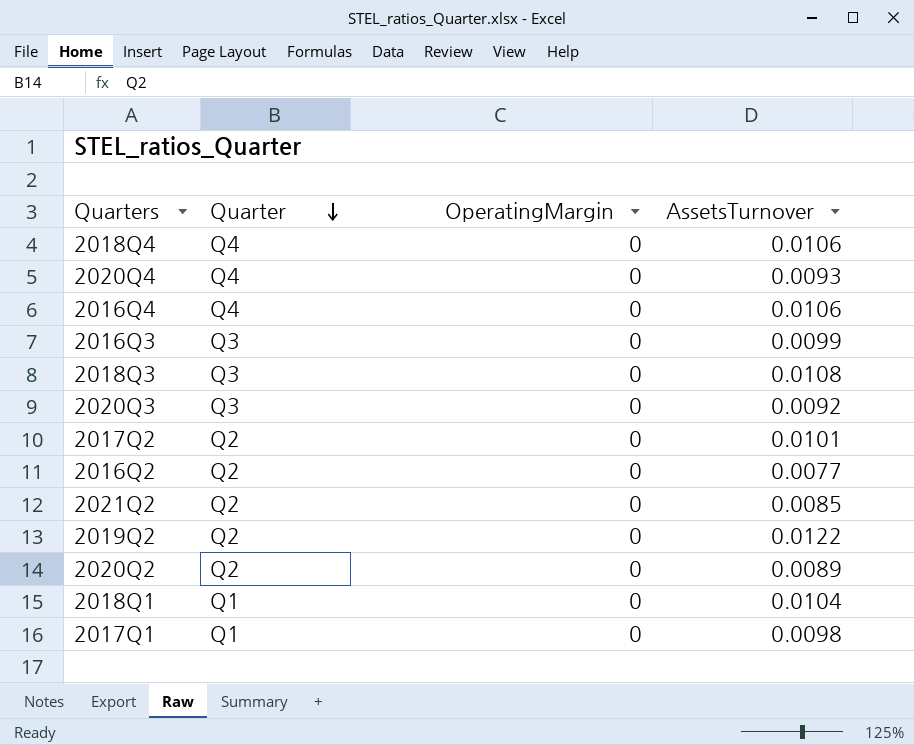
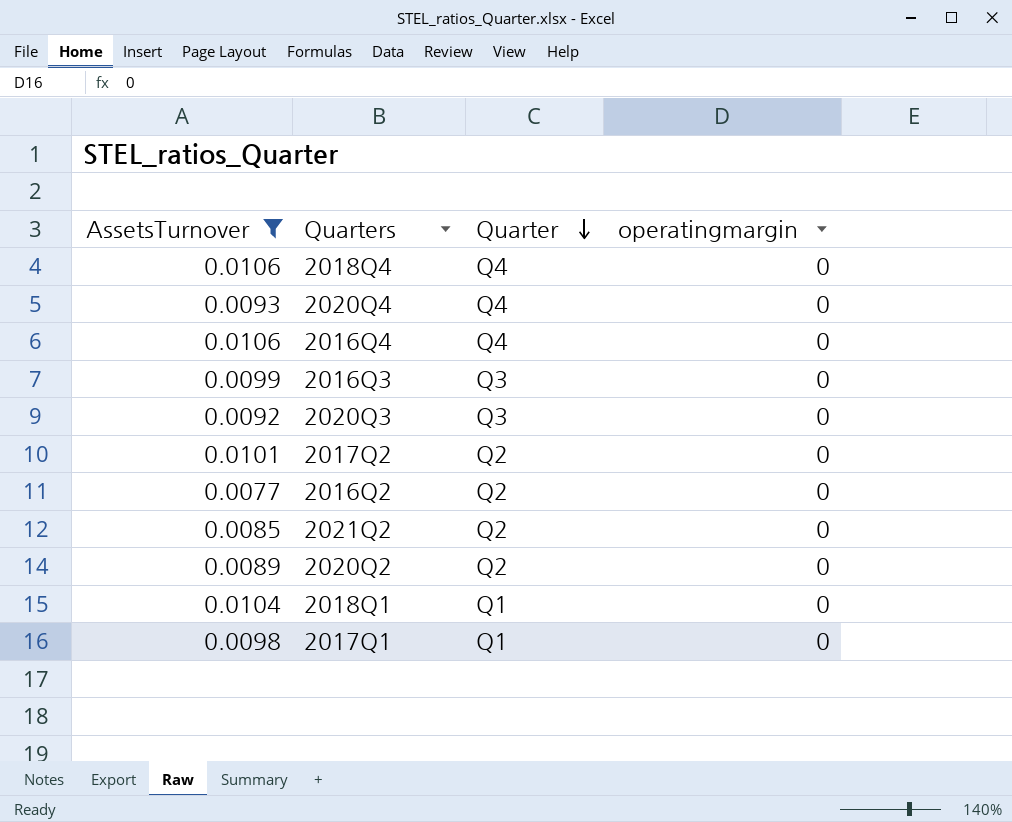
filter: none -> AssetsTurnover <= 0.0106
column AssetsTurnover | position: 4 -> 1
column name: OperatingMargin -> operatingmargin

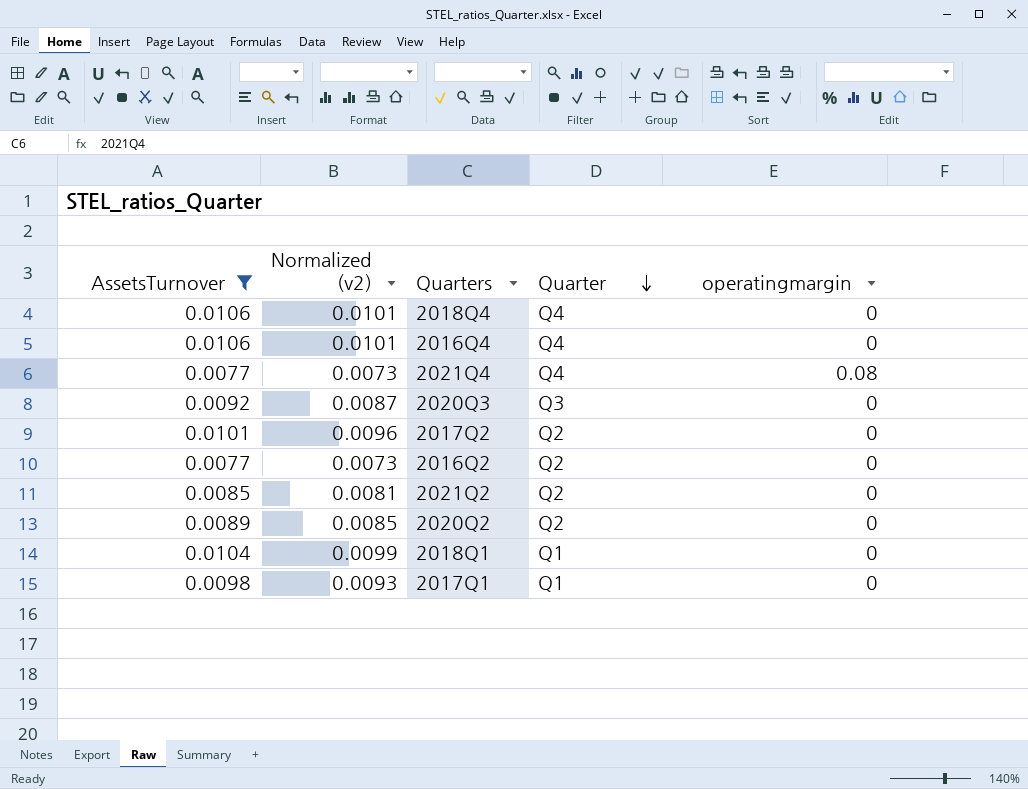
column Normalized (v2) | formula: none -> [AssetsTurnover] * 0.95
row 2020Q4: 0.0093 | Q4 | 0 -> none
row 2016Q3: 0.0099 | Q3 | 0 -> none
row 2021Q4: none -> 0.0077 | 0.0073 | Q4 | 0.08

